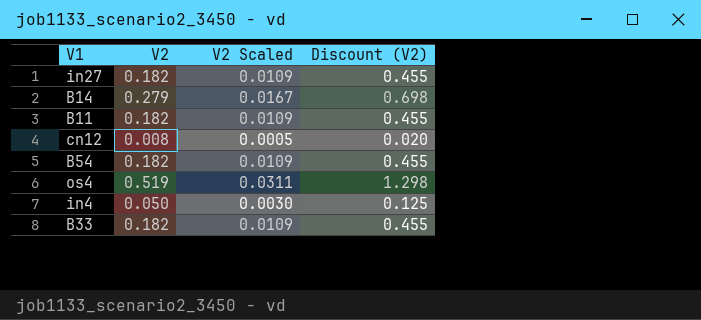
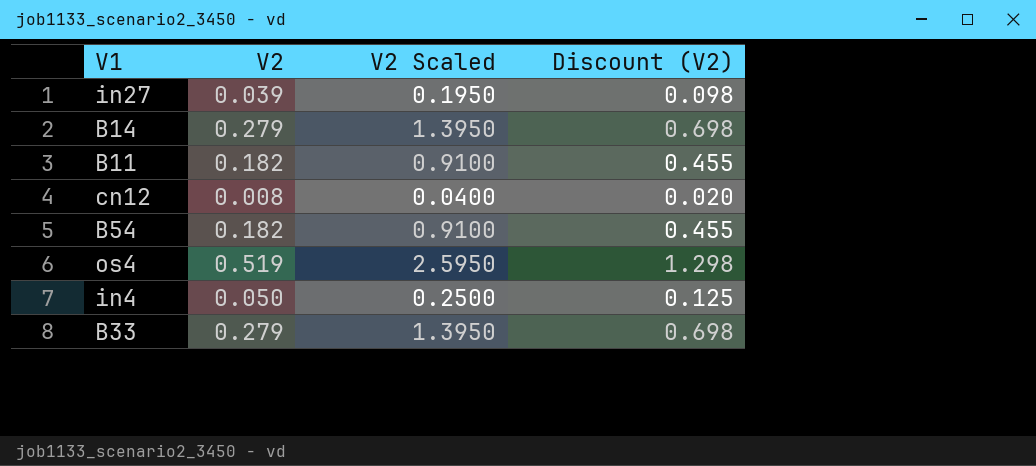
column V2 Scaled | formula: [V2] * 0.06 -> [V2] * 5
in27 | V2: 0.182 -> 0.039
in27 | Discount (V2): 0.455 -> 0.098
B33 | V2: 0.182 -> 0.279
B33 | Discount (V2): 0.455 -> 0.698

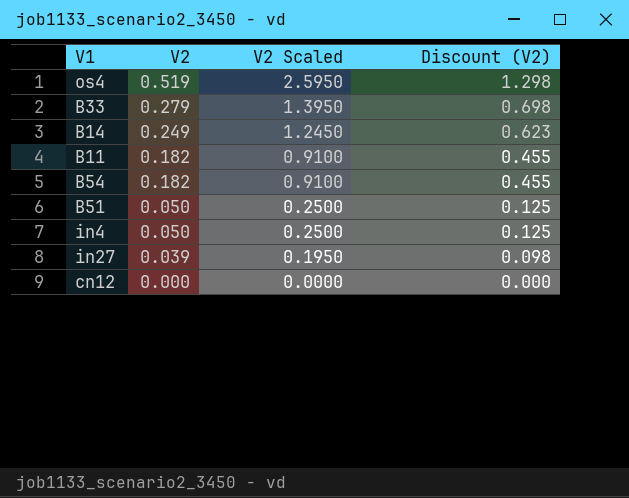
row order: none -> V2 descending
B14 | V2: 0.279 -> 0.249
B14 | V2 Scaled: 1.3950 -> 1.2450
B14 | Discount (V2): 0.698 -> 0.623
row B51: none -> 0.050 | 0.2500 | 0.125
cn12 | V2: 0.008 -> 0.000
cn12 | V2 Scaled: 0.0400 -> 0.0000
cn12 | Discount (V2): 0.020 -> 0.000

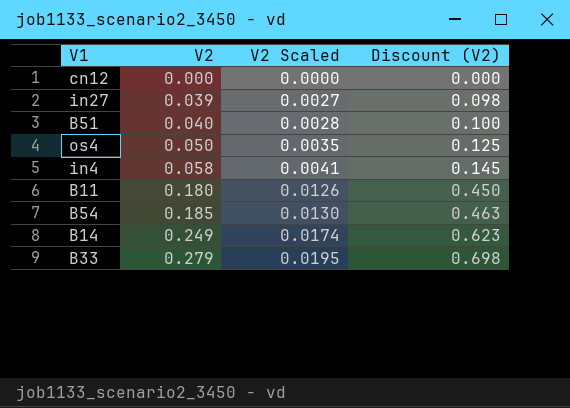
row order: V2 descending -> V2 ascending
column V2 Scaled | formula: [V2] * 5 -> [V2] * 0.07
B51 | V2: 0.050 -> 0.040
B51 | Discount (V2): 0.125 -> 0.100
os4 | V2: 0.519 -> 0.050
os4 | Discount (V2): 1.298 -> 0.125
in4 | V2: 0.050 -> 0.058
in4 | Discount (V2): 0.125 -> 0.145
B11 | V2: 0.182 -> 0.180
B11 | Discount (V2): 0.455 -> 0.450
B54 | V2: 0.182 -> 0.185
B54 | Discount (V2): 0.455 -> 0.463

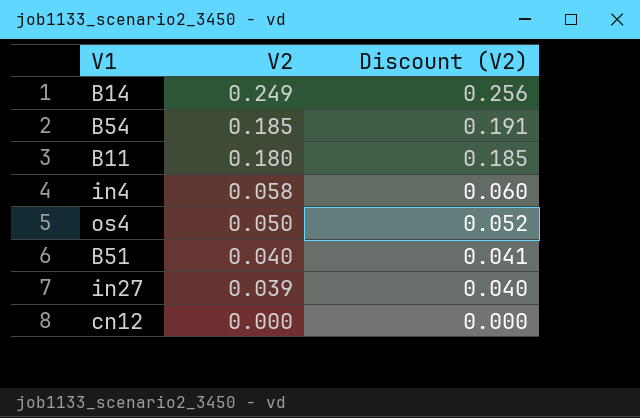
row order: V2 ascending -> V2 descending
column V2 Scaled | formula: [V2] * 0.07 -> none
column Discount (V2) | formula: [V2] * 2.5 -> [V2] * 1.03
row B33: 0.279 | 0.0195 | 0.698 -> none

